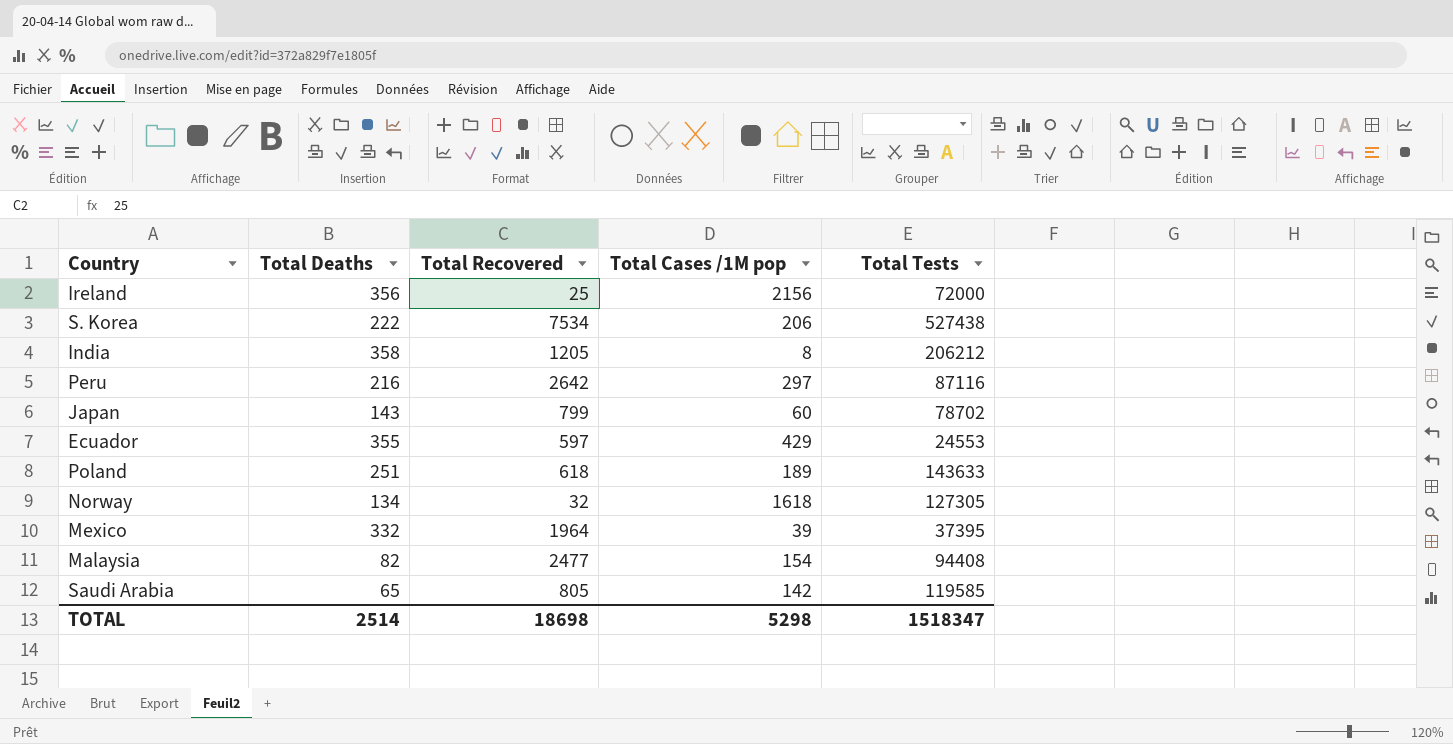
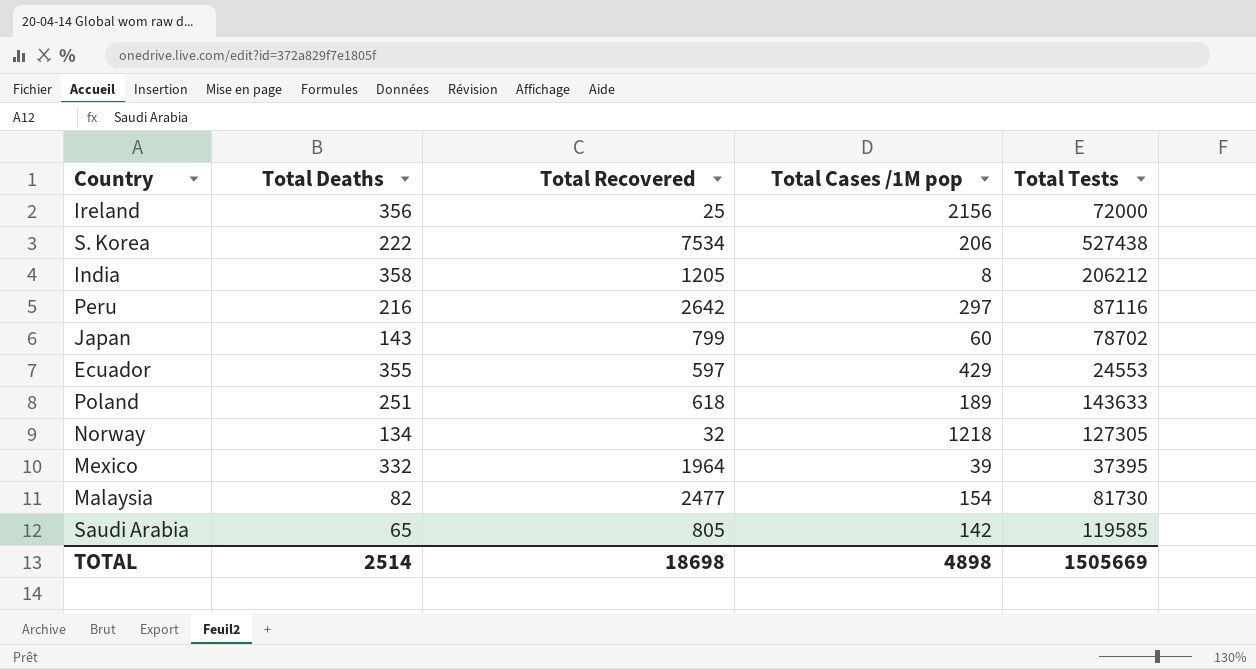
Norway | Total Cases /1M pop: 1618 -> 1218
Malaysia | Total Tests: 94408 -> 81730
TOTAL | Total Cases /1M pop: 5298 -> 4898
TOTAL | Total Tests: 1518347 -> 1505669

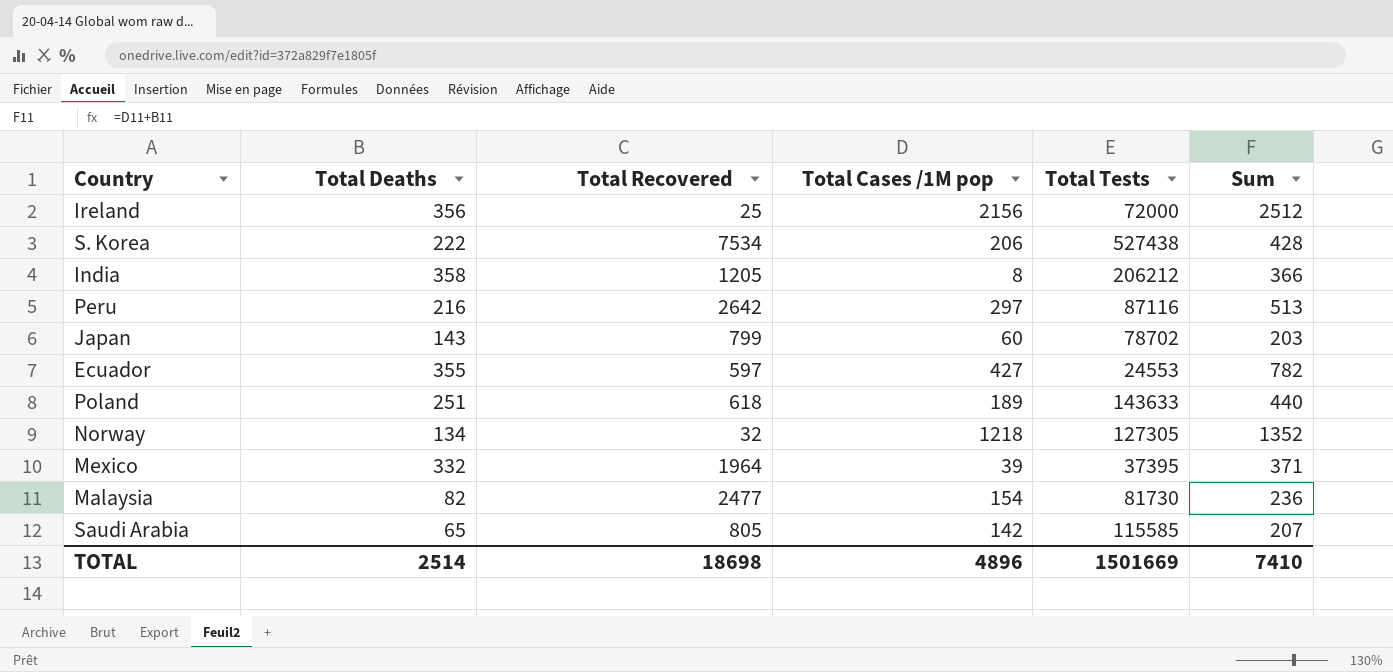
column Sum | formula: none -> [Total Deaths] + [Total Cases /1M pop]
Ecuador | Total Cases /1M pop: 429 -> 427
Saudi Arabia | Total Tests: 119585 -> 115585
TOTAL | Total Cases /1M pop: 4898 -> 4896
TOTAL | Total Tests: 1505669 -> 1501669

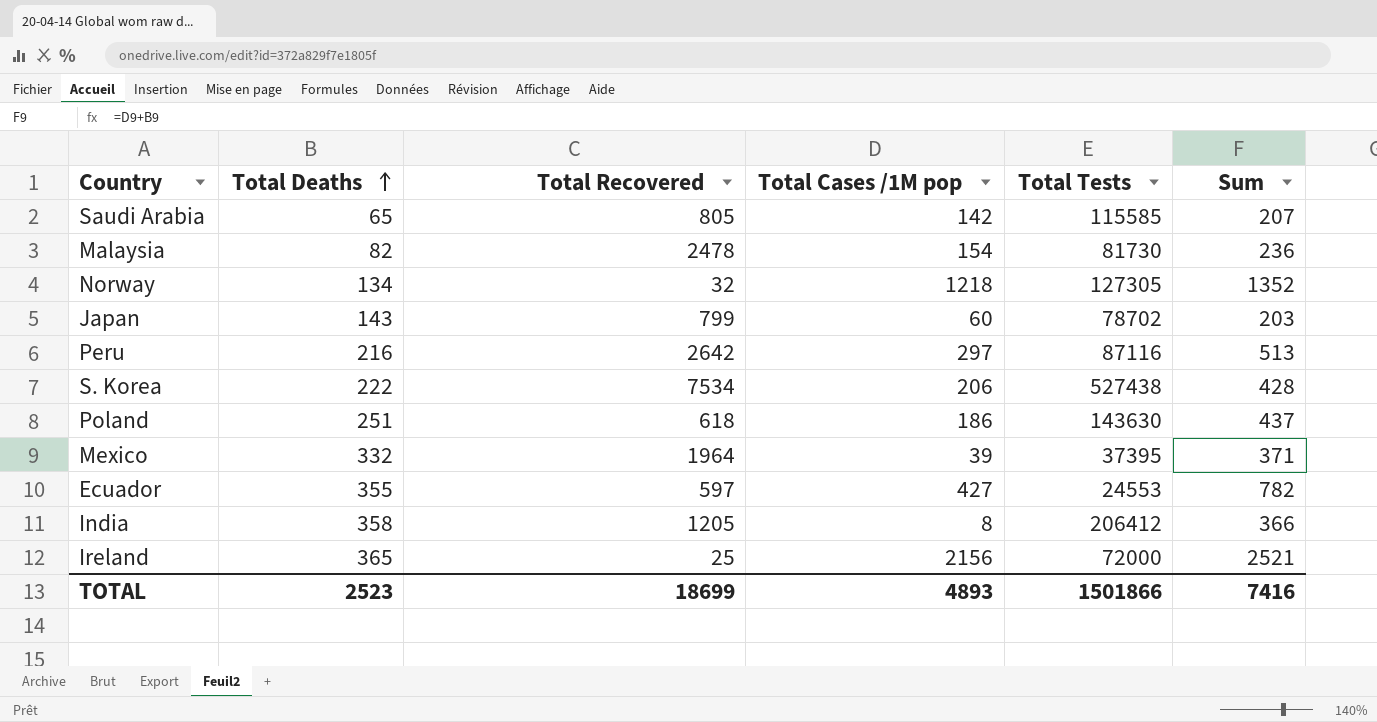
row order: none -> Total Deaths ascending
Malaysia | Total Recovered: 2477 -> 2478
Poland | Total Cases /1M pop: 189 -> 186
Poland | Total Tests: 143633 -> 143630
Poland | Sum: 440 -> 437
India | Total Tests: 206212 -> 206412
Ireland | Total Deaths: 356 -> 365
Ireland | Sum: 2512 -> 2521
TOTAL | Total Deaths: 2514 -> 2523
TOTAL | Total Recovered: 18698 -> 18699
TOTAL | Total Cases /1M pop: 4896 -> 4893
TOTAL | Total Tests: 1501669 -> 1501866
TOTAL | Sum: 7410 -> 7416

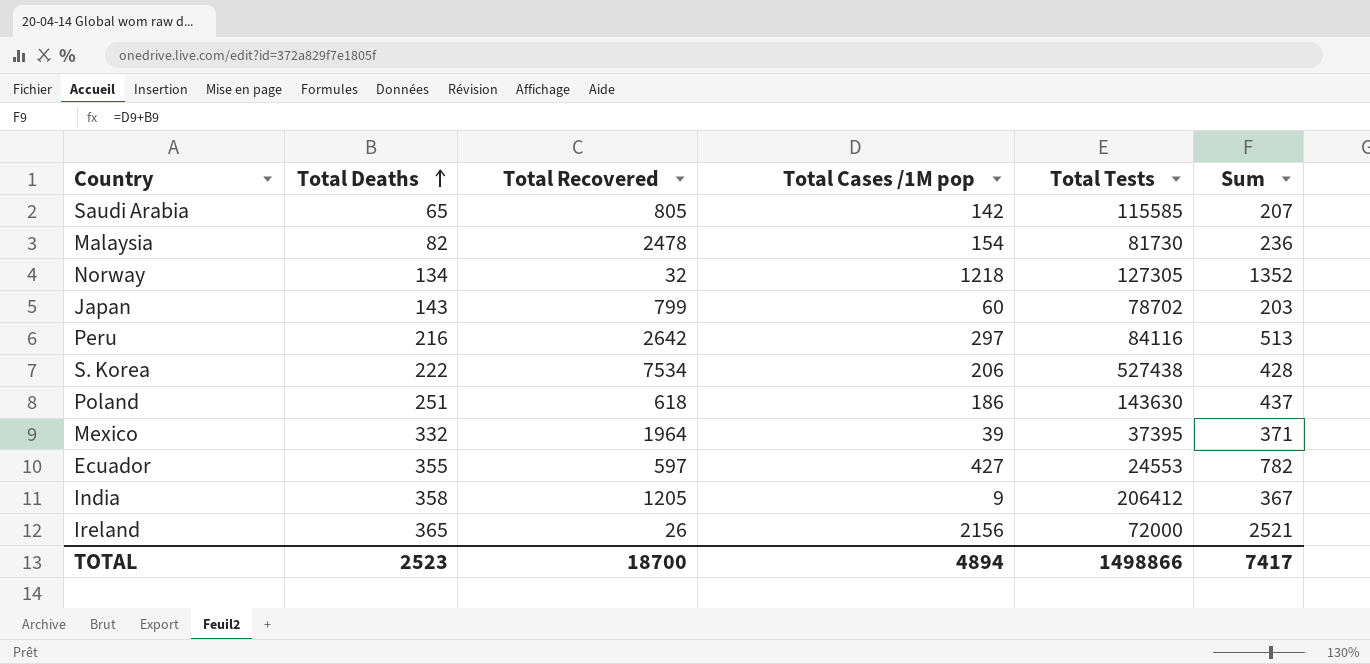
Peru | Total Tests: 87116 -> 84116
India | Total Cases /1M pop: 8 -> 9
India | Sum: 366 -> 367
Ireland | Total Recovered: 25 -> 26
TOTAL | Total Recovered: 18699 -> 18700
TOTAL | Total Cases /1M pop: 4893 -> 4894
TOTAL | Total Tests: 1501866 -> 1498866
TOTAL | Sum: 7416 -> 7417

